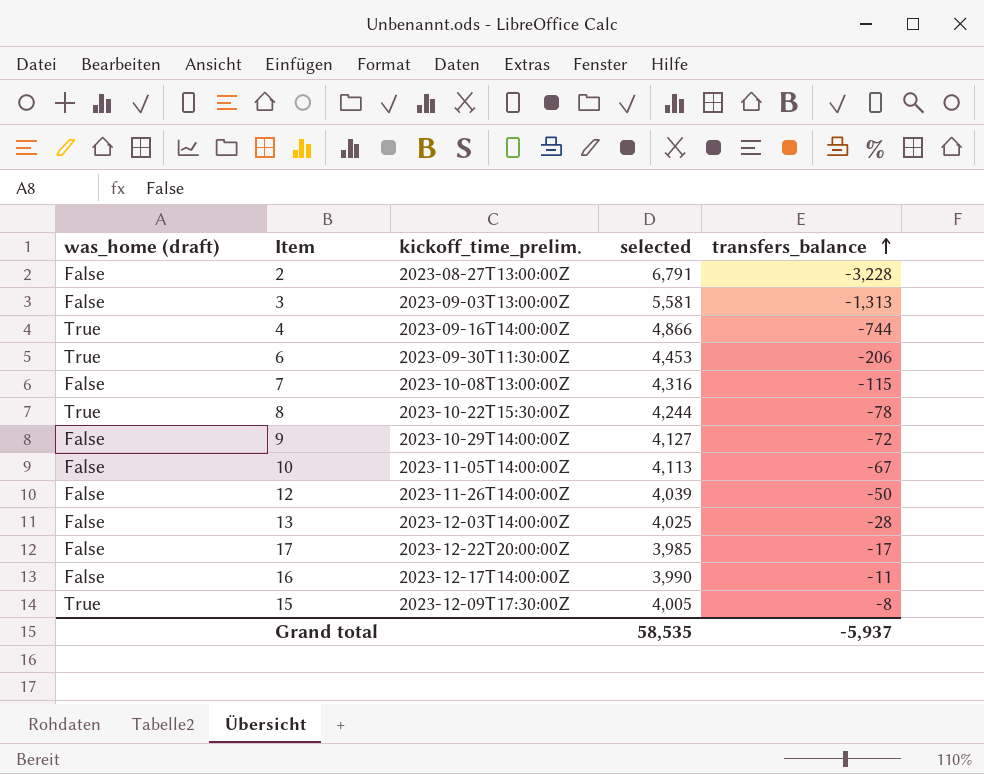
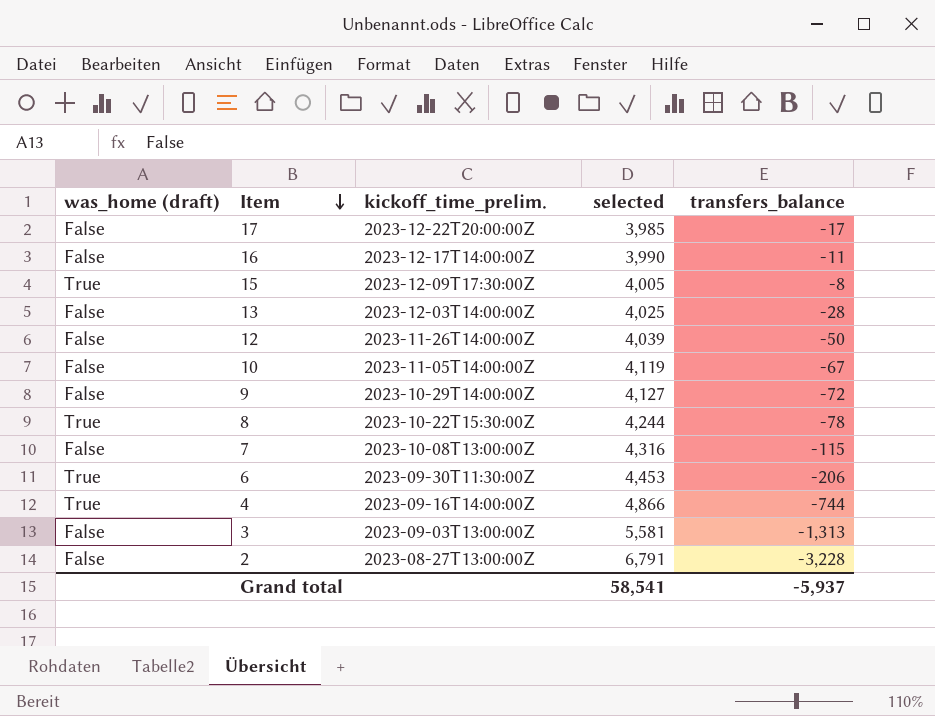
row order: transfers_balance ascending -> Item descending
10 | selected: 4,113 -> 4,119
Grand total | selected: 58,535 -> 58,541

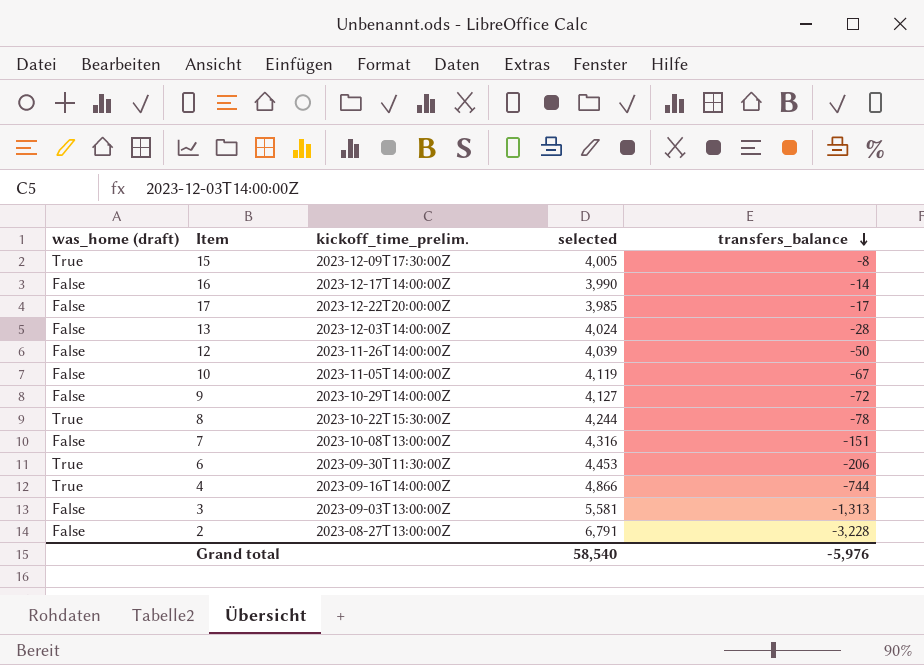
row order: Item descending -> transfers_balance descending
16 | transfers_balance: -11 -> -14
13 | selected: 4,025 -> 4,024
7 | transfers_balance: -115 -> -151
Grand total | selected: 58,541 -> 58,540
Grand total | transfers_balance: -5,937 -> -5,976

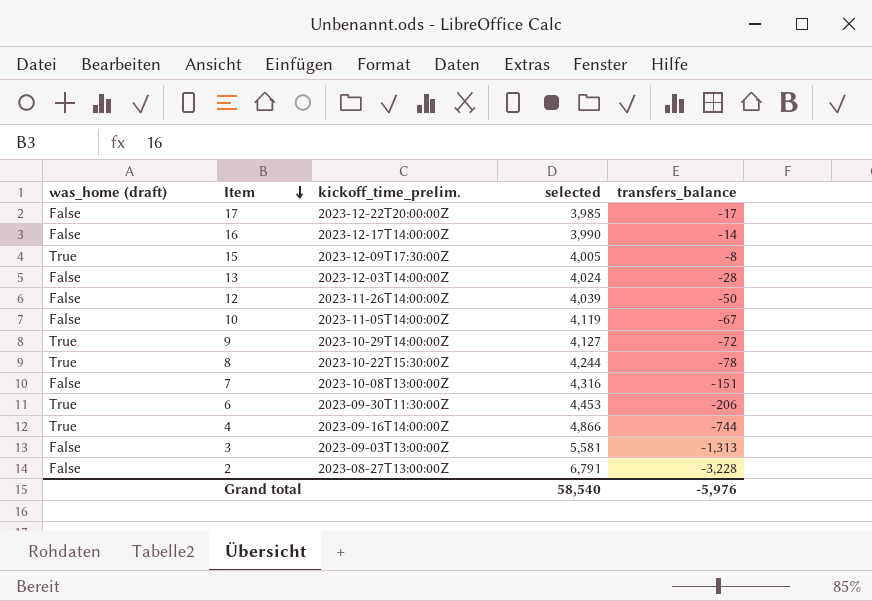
row order: transfers_balance descending -> Item descending
9 | was_home (draft): False -> True

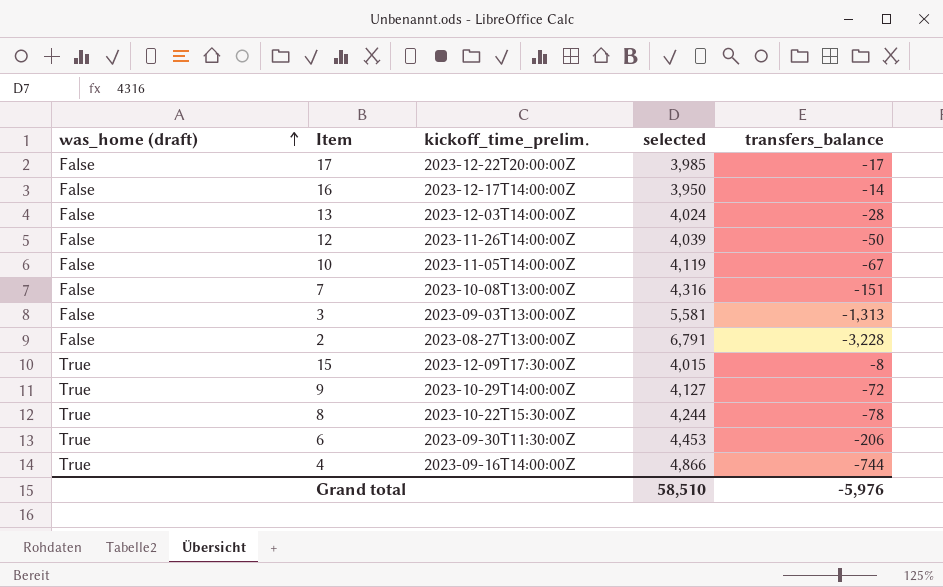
row order: Item descending -> was_home (draft) ascending
16 | selected: 3,990 -> 3,950
15 | selected: 4,005 -> 4,015
Grand total | selected: 58,540 -> 58,510

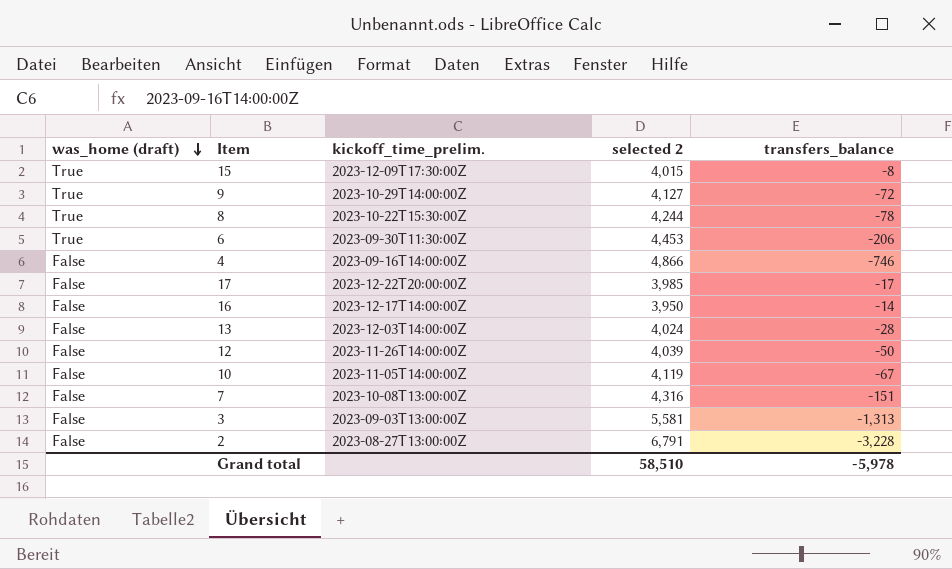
row order: was_home (draft) ascending -> was_home (draft) descending
column name: selected -> selected 2
4 | was_home (draft): True -> False
4 | transfers_balance: -744 -> -746
Grand total | transfers_balance: -5,976 -> -5,978

